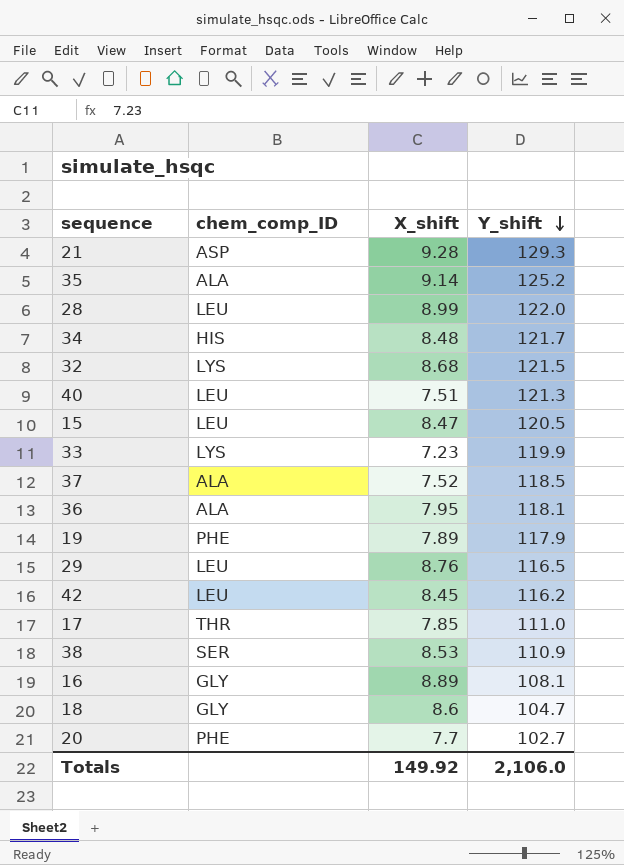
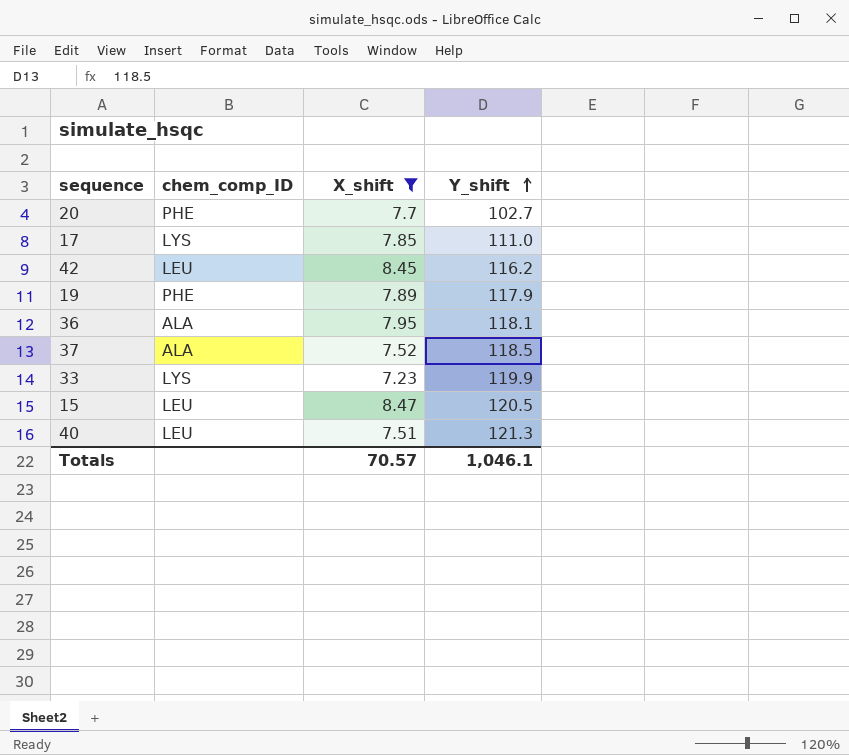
filter: none -> X_shift <= 8.47
row order: Y_shift descending -> Y_shift ascending
17 | chem_comp_ID: THR -> LYS
Totals | X_shift: 149.92 -> 70.57
Totals | Y_shift: 2,106.0 -> 1,046.1

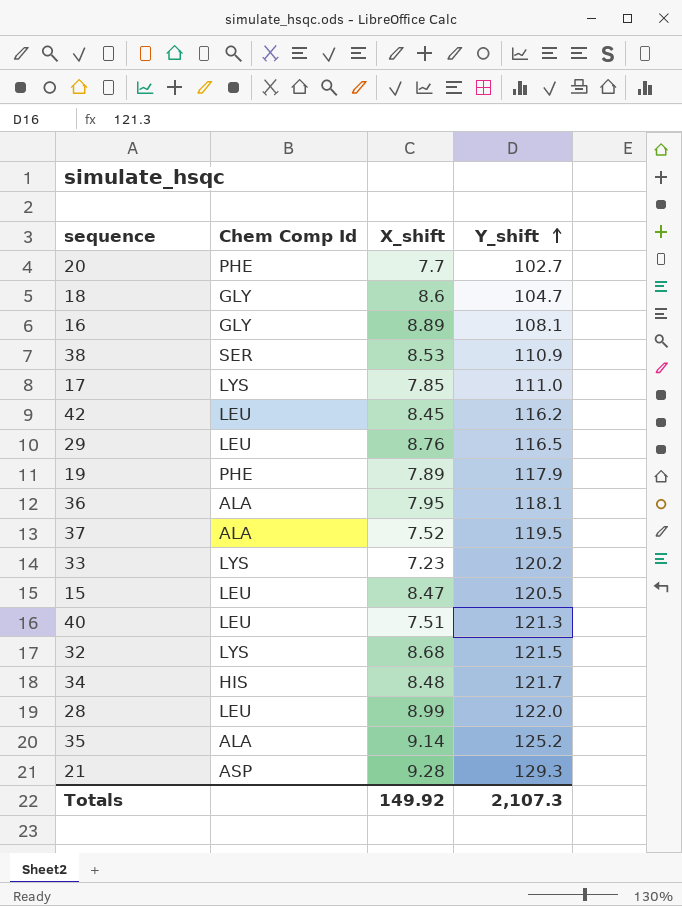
filter: X_shift <= 8.47 -> none
column name: chem_comp_ID -> Chem Comp Id
37 | Y_shift: 118.5 -> 119.5
33 | Y_shift: 119.9 -> 120.2
Totals | X_shift: 70.57 -> 149.92
Totals | Y_shift: 1,046.1 -> 2,107.3

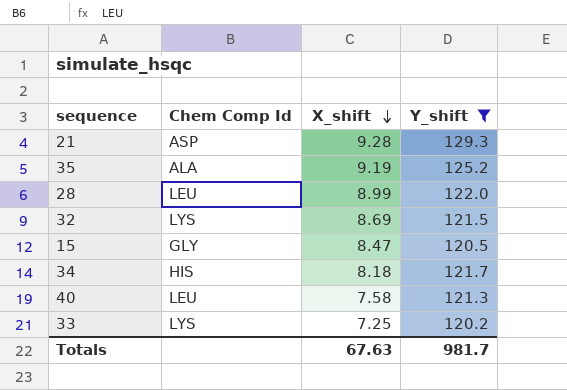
filter: none -> Y_shift >= 120.2
row order: Y_shift ascending -> X_shift descending
35 | X_shift: 9.14 -> 9.19
32 | X_shift: 8.68 -> 8.69
15 | Chem Comp Id: LEU -> GLY
34 | X_shift: 8.48 -> 8.18
40 | X_shift: 7.51 -> 7.58
33 | X_shift: 7.23 -> 7.25
Totals | X_shift: 149.92 -> 67.63
Totals | Y_shift: 2,107.3 -> 981.7

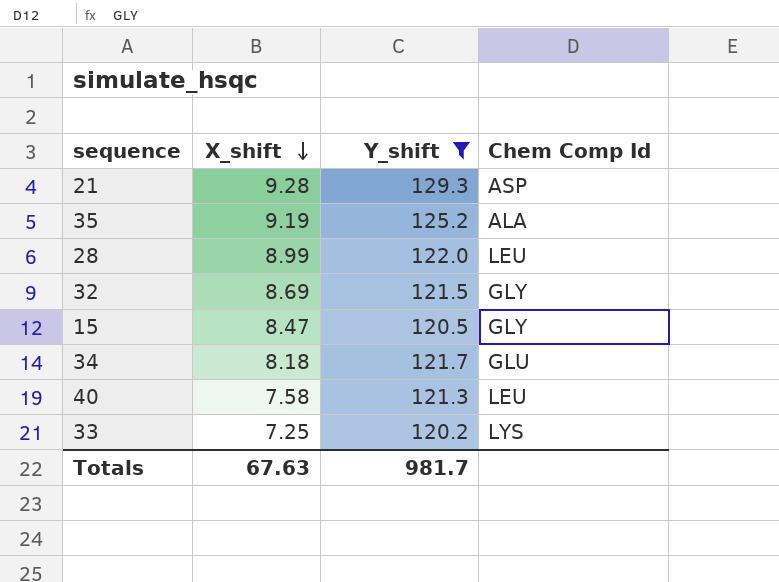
column Chem Comp Id | position: 2 -> 4
32 | Chem Comp Id: LYS -> GLY
34 | Chem Comp Id: HIS -> GLU

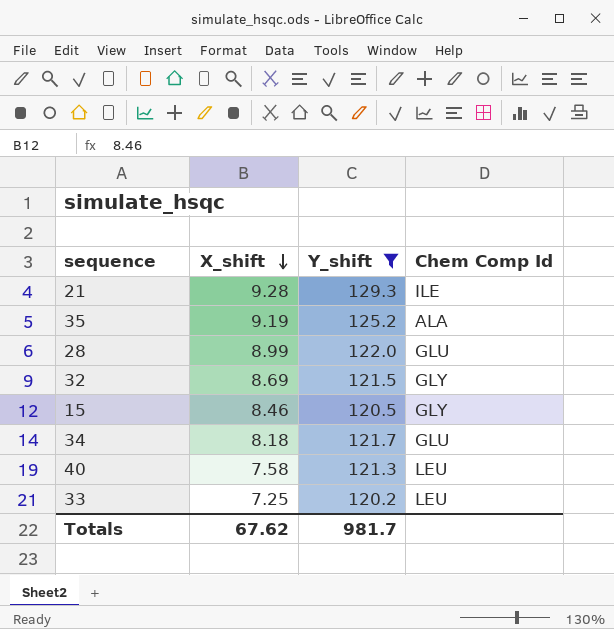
21 | Chem Comp Id: ASP -> ILE
28 | Chem Comp Id: LEU -> GLU
15 | X_shift: 8.47 -> 8.46
33 | Chem Comp Id: LYS -> LEU
Totals | X_shift: 67.63 -> 67.62

